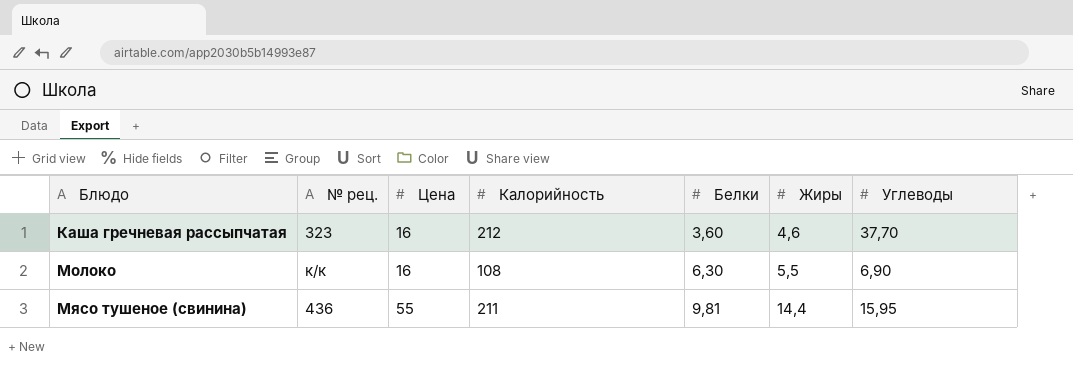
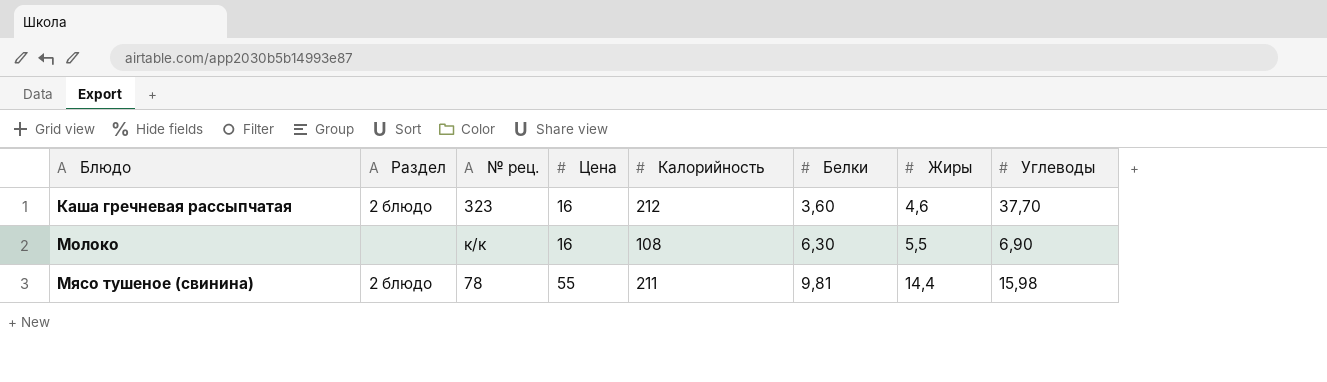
column Раздел | position: none -> 2
Мясо тушеное (свинина) | № рец.: 436 -> 78
Мясо тушеное (свинина) | Углеводы: 15,95 -> 15,98

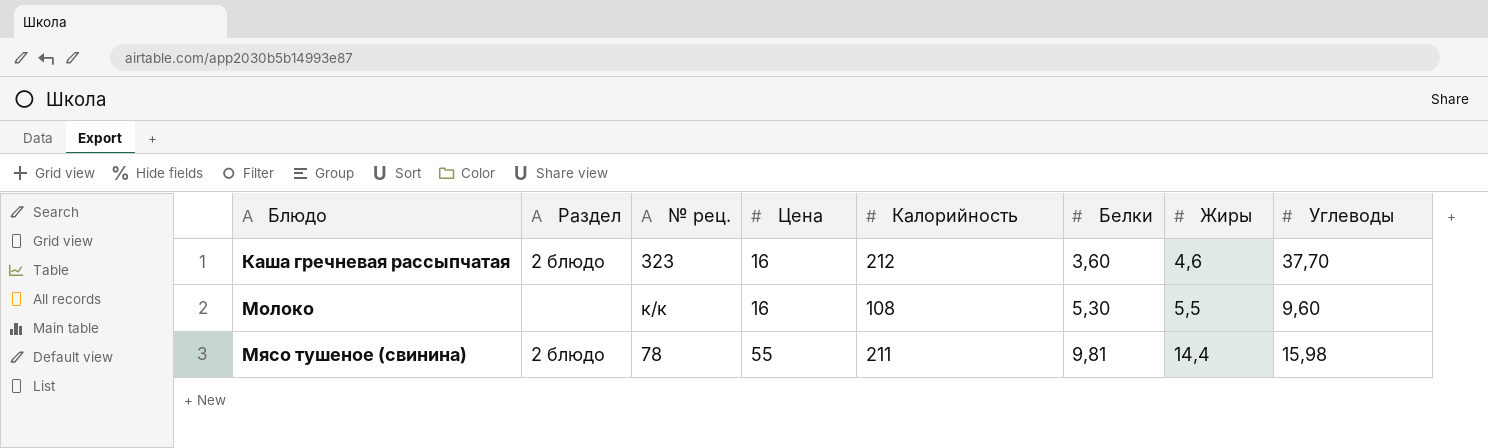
Молоко | Белки: 6,30 -> 5,30
Молоко | Углеводы: 6,90 -> 9,60

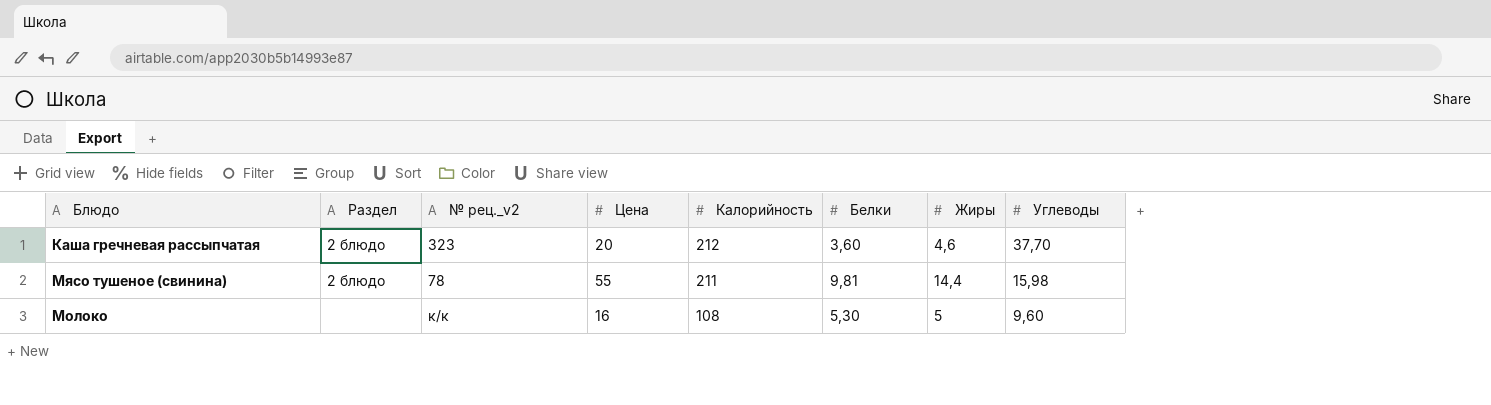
row order: Блюдо ascending -> Калорийность descending
column name: № рец. -> № рец._v2
Каша гречневая рассыпчатая | Цена: 16 -> 20
Молоко | Жиры: 5,5 -> 5

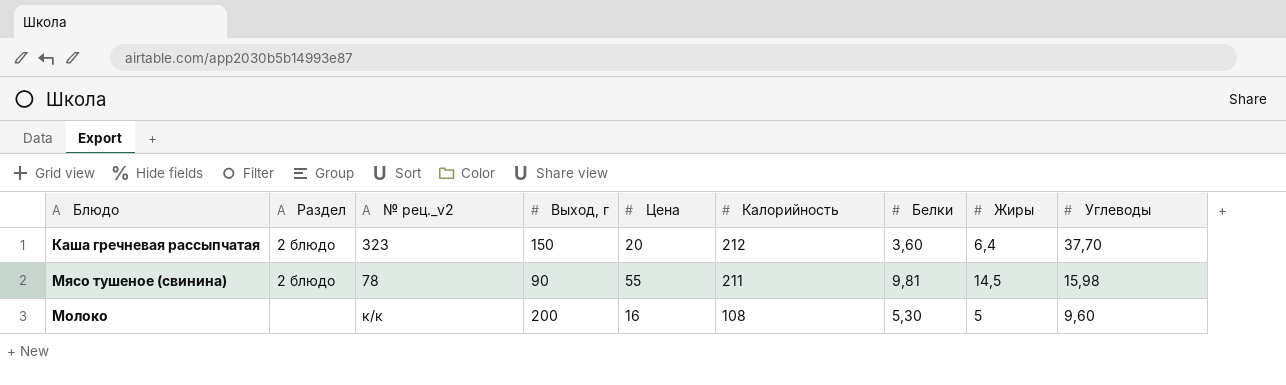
column Выход, г | position: none -> 4
Каша гречневая рассыпчатая | Жиры: 4,6 -> 6,4
Мясо тушеное (свинина) | Жиры: 14,4 -> 14,5

